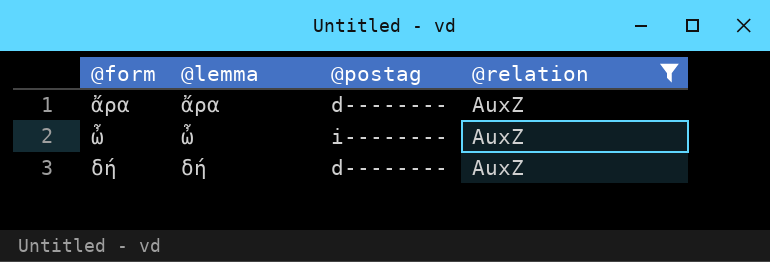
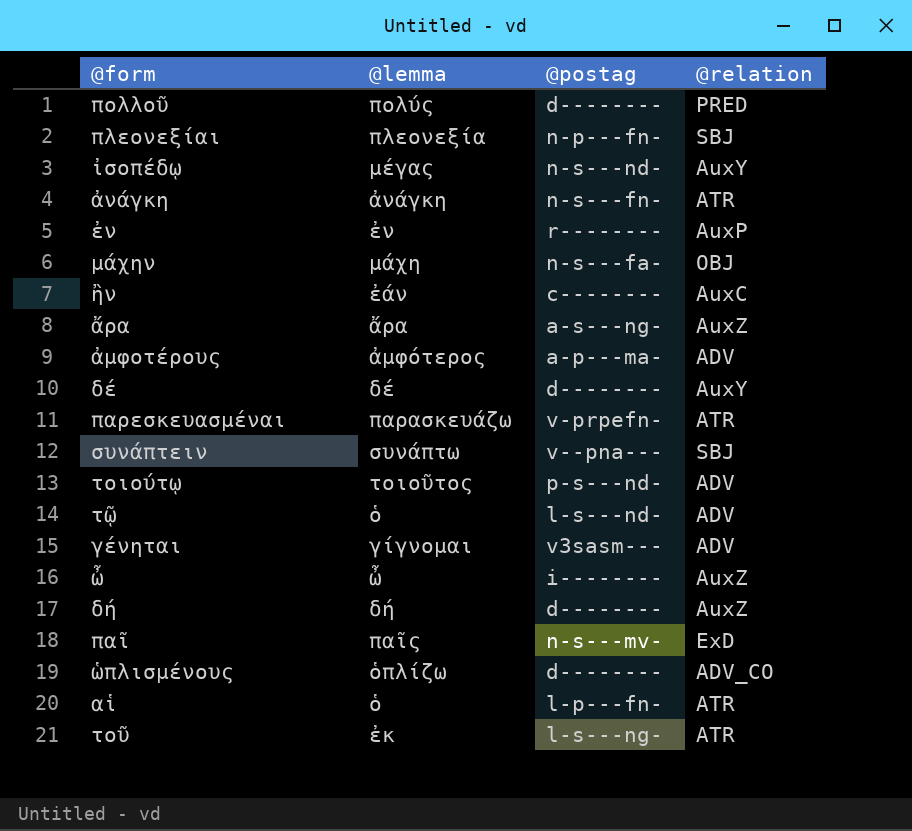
filter: @relation = AuxZ -> none
ἄρα | @postag: d-------- -> a-s---ng-

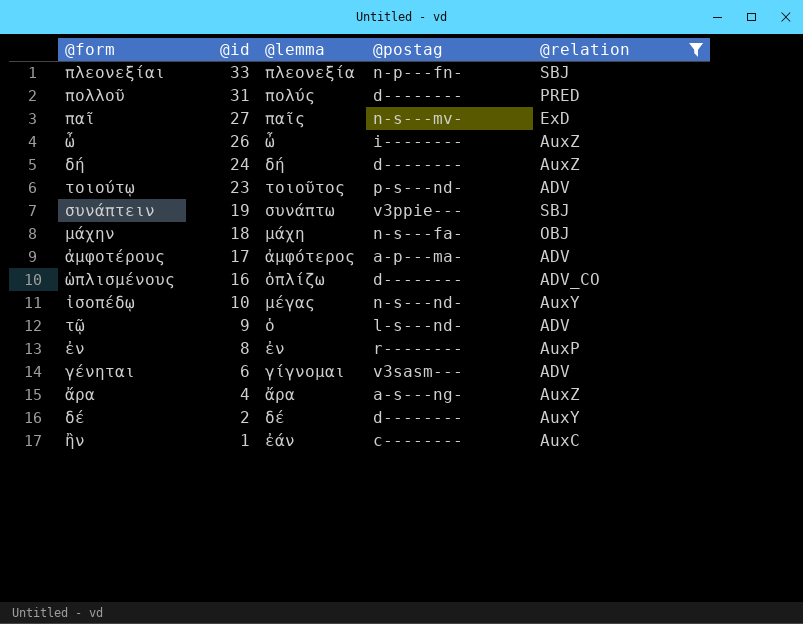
filter: none -> @relation != ATR
row order: none -> @id descending
column @id | position: none -> 2
συνάπτειν | @postag: v--pna--- -> v3ppie---

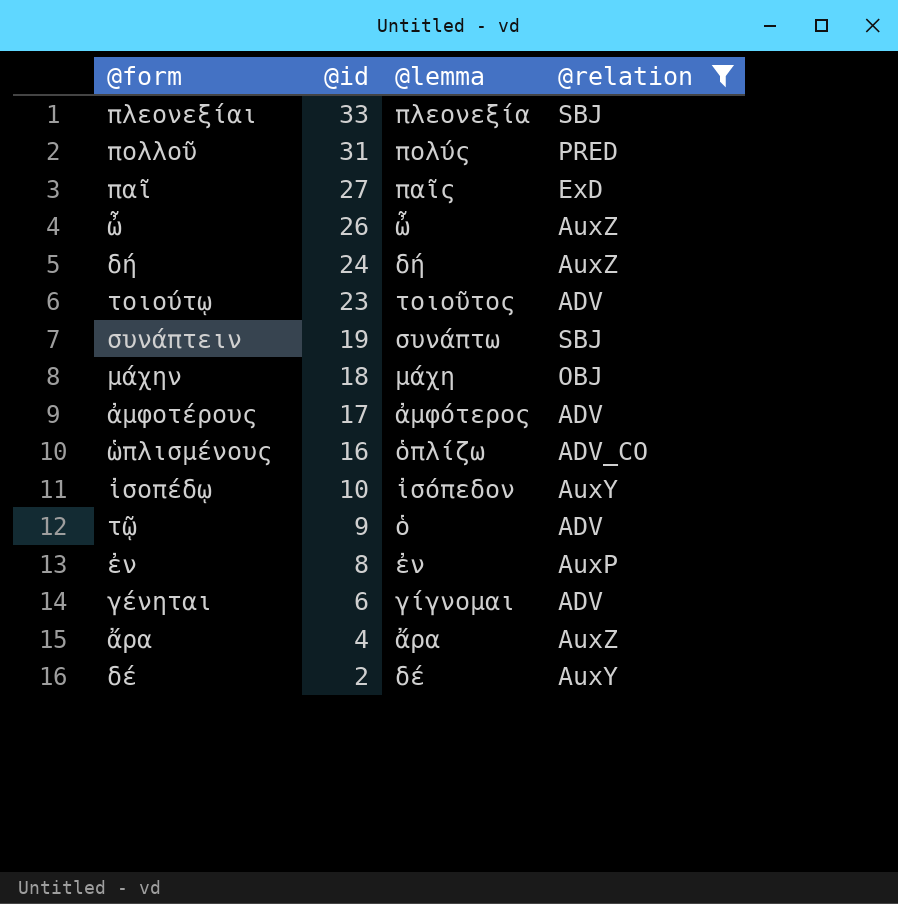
column @postag | position: 4 -> none
row ἢν: 1 | ἐάν | c-------- | AuxC -> none
ἰσοπέδῳ | @lemma: μέγας -> ἰσόπεδον

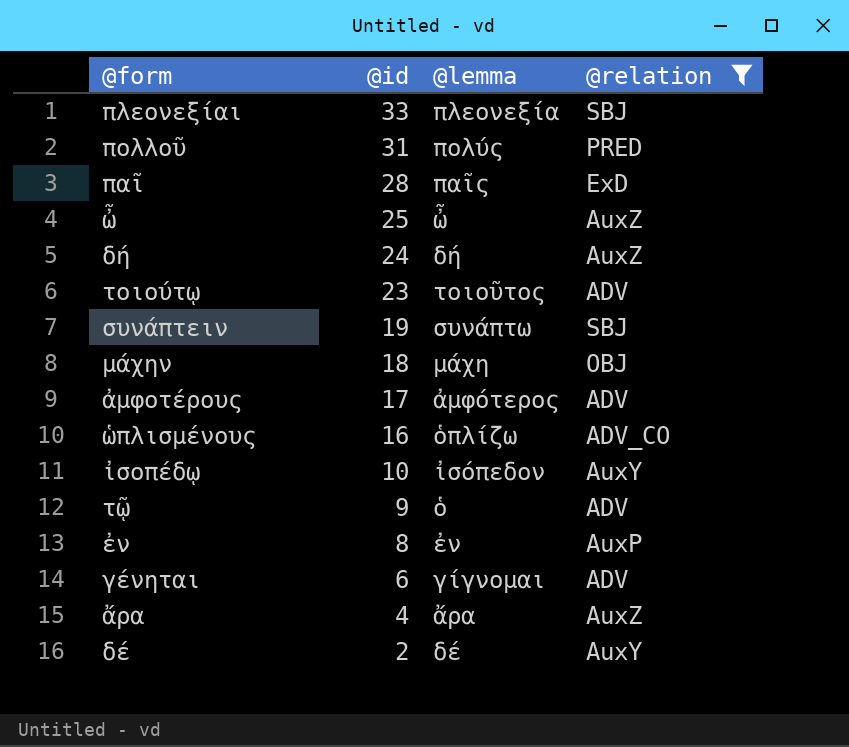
παῖ | @id: 27 -> 28
ὦ | @id: 26 -> 25

